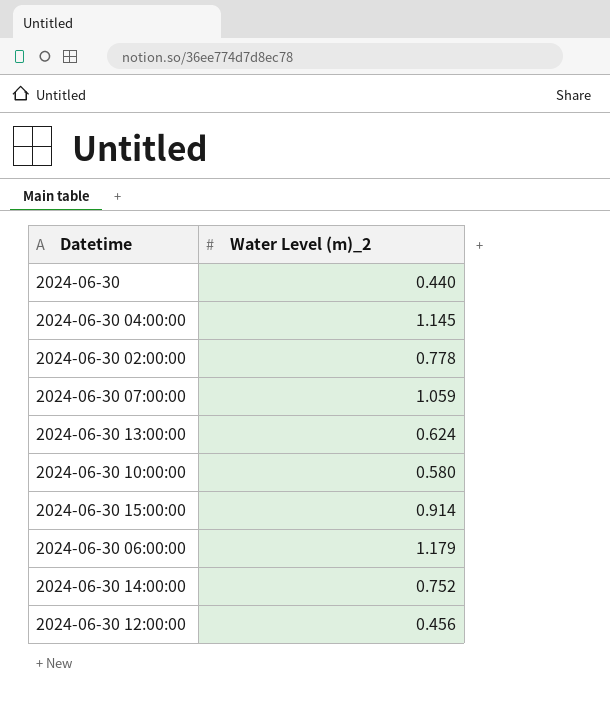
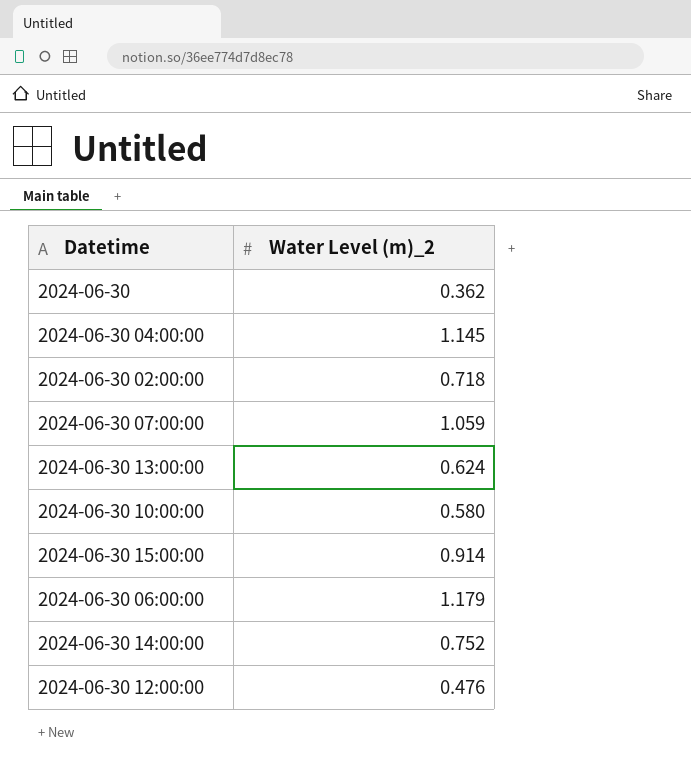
2024-06-30 | Water Level (m)_2: 0.440 -> 0.362
2024-06-30 02:00:00 | Water Level (m)_2: 0.778 -> 0.718
2024-06-30 12:00:00 | Water Level (m)_2: 0.456 -> 0.476

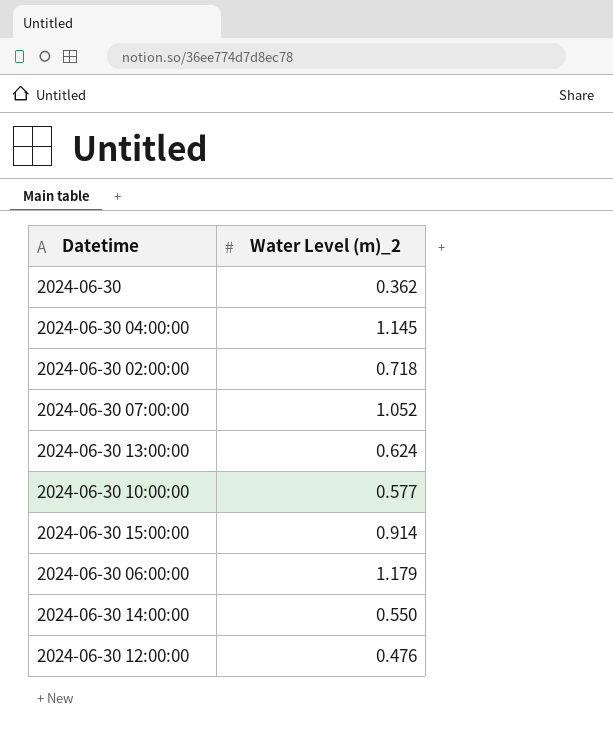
2024-06-30 07:00:00 | Water Level (m)_2: 1.059 -> 1.052
2024-06-30 10:00:00 | Water Level (m)_2: 0.580 -> 0.577
2024-06-30 14:00:00 | Water Level (m)_2: 0.752 -> 0.550

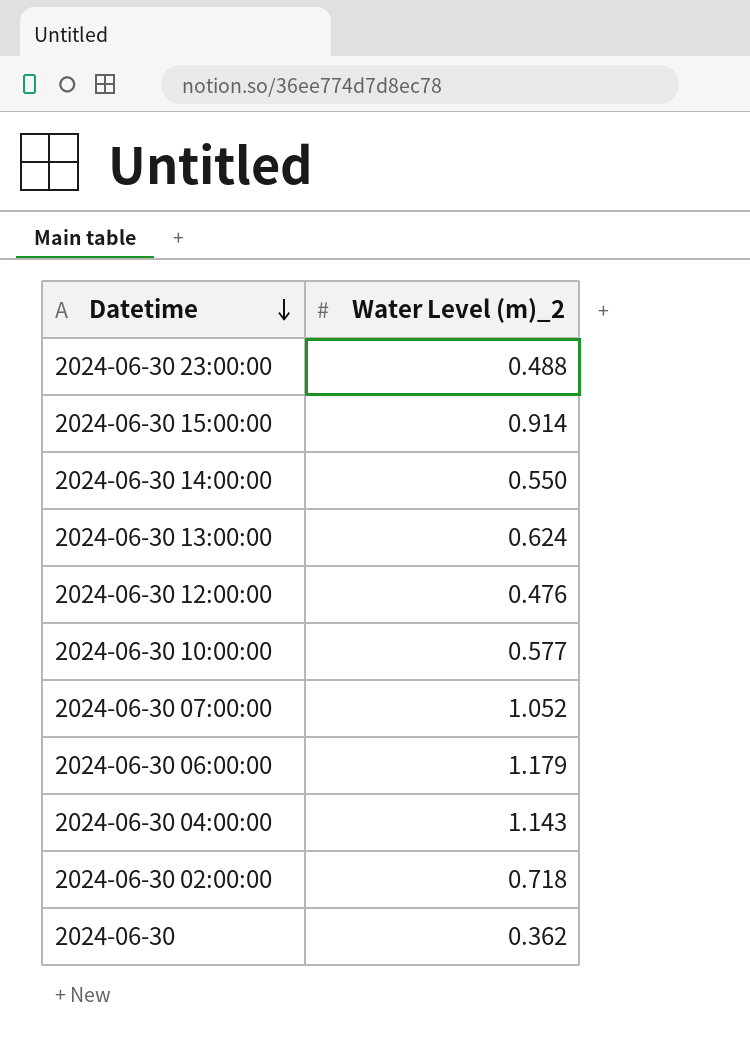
row order: none -> Datetime descending
row 2024-06-30 23:00:00: none -> 0.488
2024-06-30 04:00:00 | Water Level (m)_2: 1.145 -> 1.143

